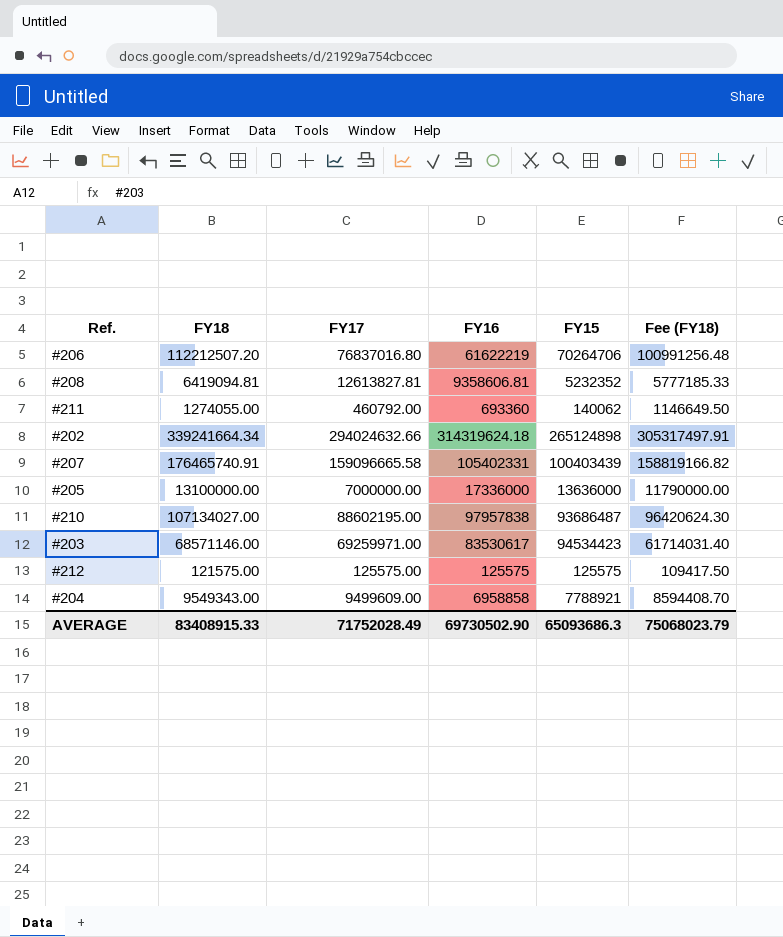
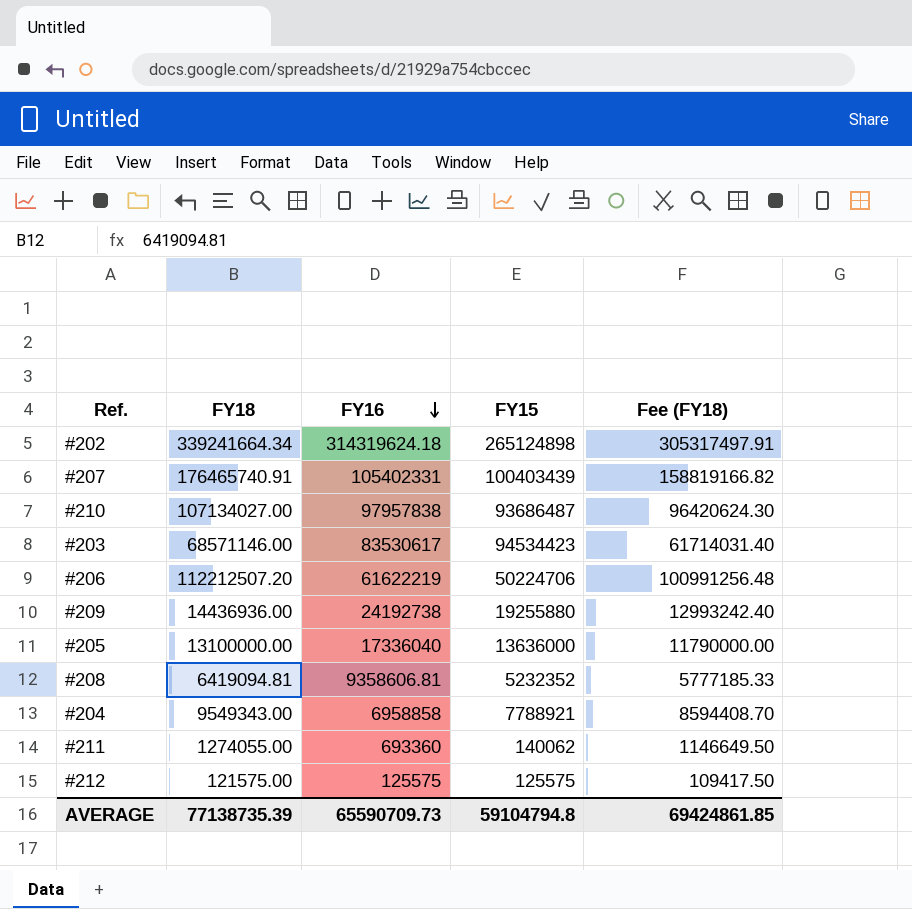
row order: none -> FY16 descending
column FY17 | position: 3 -> none
#206 | FY15: 70264706 -> 50224706
row #209: none -> 14436936.00 | 24192738 | 19255880 | 12993242.40
#205 | FY16: 17336000 -> 17336040
AVERAGE | FY18: 83408915.33 -> 77138735.39
AVERAGE | FY16: 69730502.90 -> 65590709.73
AVERAGE | FY15: 65093686.3 -> 59104794.8
AVERAGE | Fee (FY18): 75068023.79 -> 69424861.85

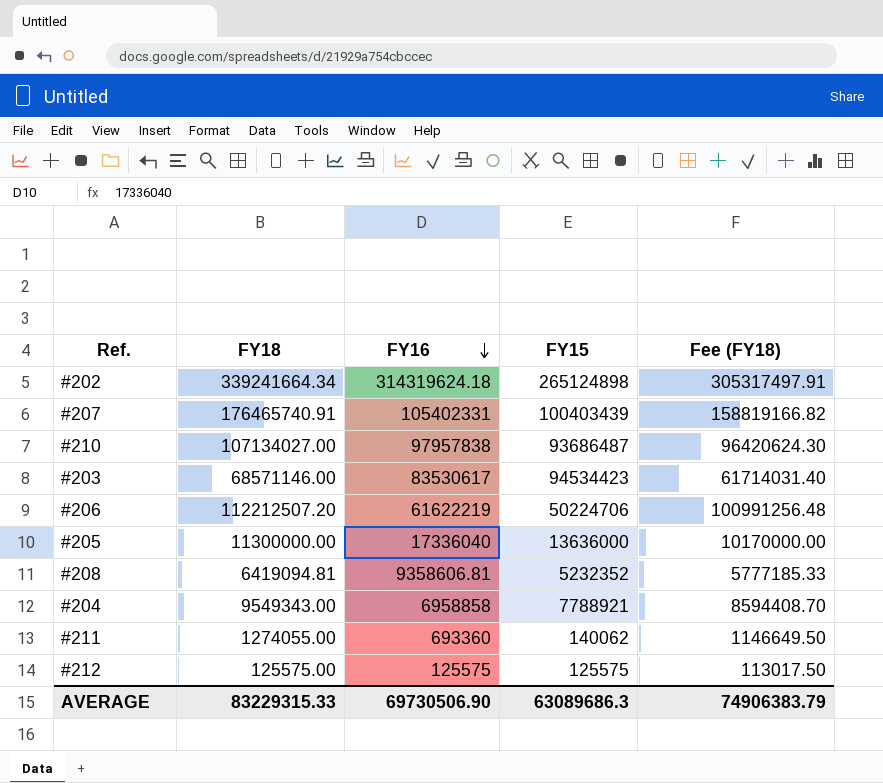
row #209: 14436936.00 | 24192738 | 19255880 | 12993242.40 -> none
#205 | FY18: 13100000.00 -> 11300000.00
#205 | Fee (FY18): 11790000.00 -> 10170000.00
#212 | FY18: 121575.00 -> 125575.00
#212 | Fee (FY18): 109417.50 -> 113017.50
AVERAGE | FY18: 77138735.39 -> 83229315.33
AVERAGE | FY16: 65590709.73 -> 69730506.90
AVERAGE | FY15: 59104794.8 -> 63089686.3
AVERAGE | Fee (FY18): 69424861.85 -> 74906383.79

